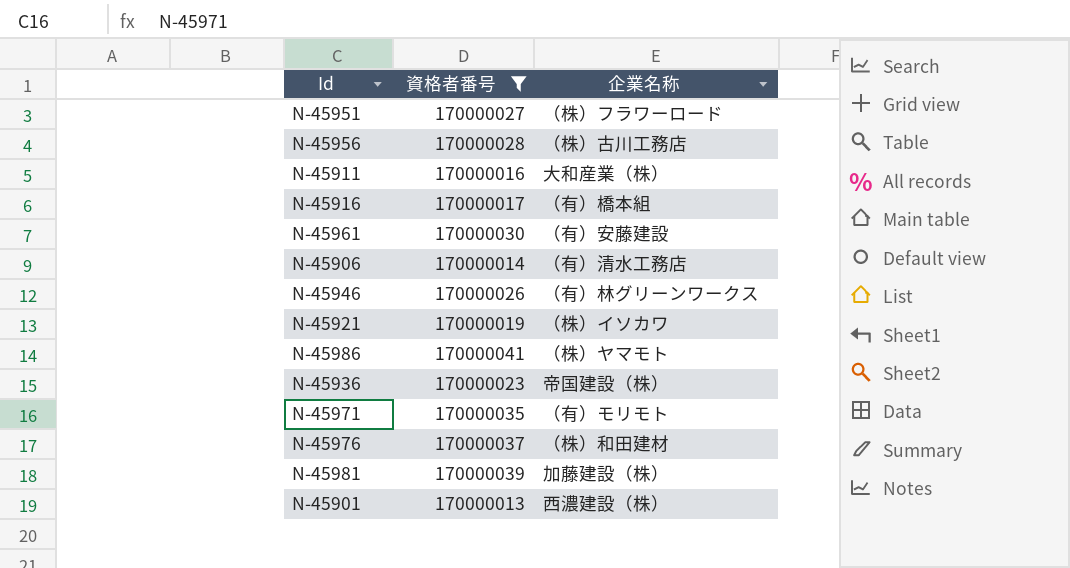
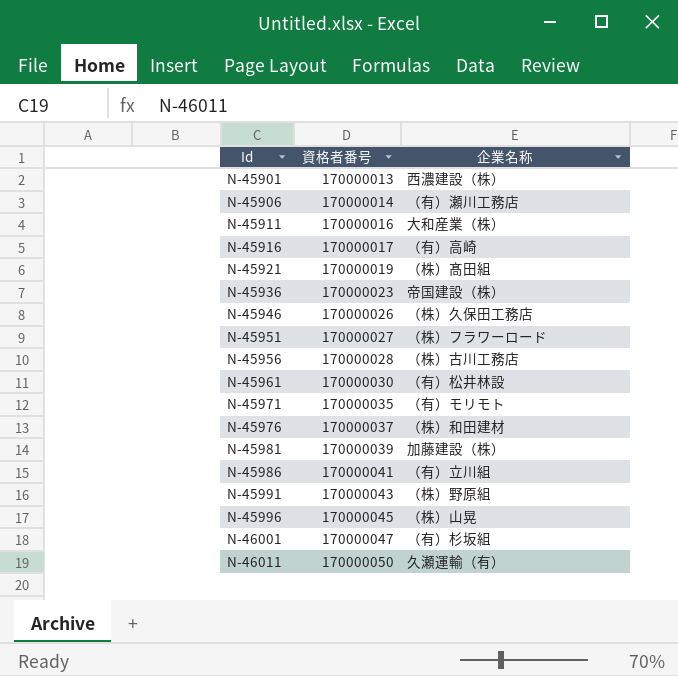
filter: 資格者番号 <= 170000041 -> none
row order: none -> Id ascending
N-45906 | 企業名称: （有）清水工務店 -> （有）瀬川工務店
N-45916 | 企業名称: （有）橋本組 -> （有）高崎
N-45921 | 企業名称: （株）イソカワ -> （株）髙田組
N-45946 | 企業名称: （有）林グリーンワークス -> （株）久保田工務店
N-45961 | 企業名称: （有）安藤建設 -> （有）松井林設
N-45986 | 企業名称: （株）ヤマモト -> （有）立川組

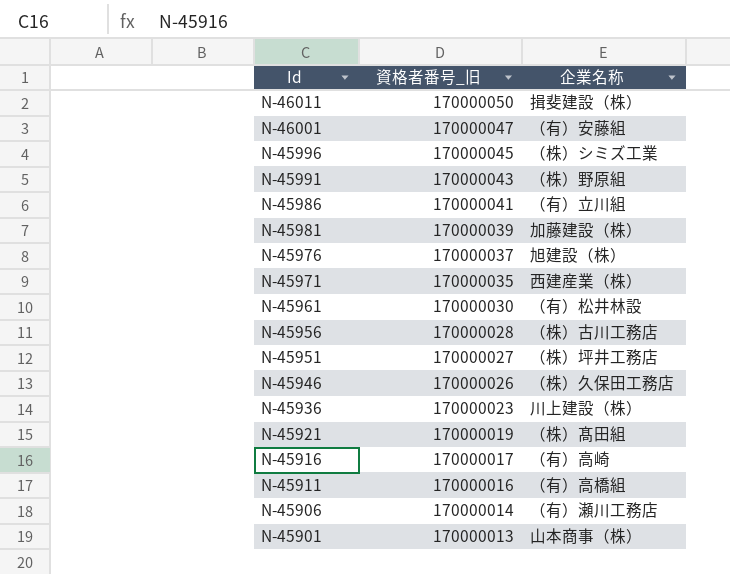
row order: Id ascending -> Id descending
column name: 資格者番号 -> 資格者番号_旧
N-46011 | 企業名称: 久瀬運輸（有） -> 揖斐建設（株）
N-46001 | 企業名称: （有）杉坂組 -> （有）安藤組
N-45996 | 企業名称: （株）山晃 -> （株）シミズ工業
N-45976 | 企業名称: （株）和田建材 -> 旭建設（株）
N-45971 | 企業名称: （有）モリモト -> 西建産業（株）
N-45951 | 企業名称: （株）フラワーロード -> （株）坪井工務店
N-45936 | 企業名称: 帝国建設（株） -> 川上建設（株）
N-45911 | 企業名称: 大和産業（株） -> （有）高橋組
N-45901 | 企業名称: 西濃建設（株） -> 山本商事（株）

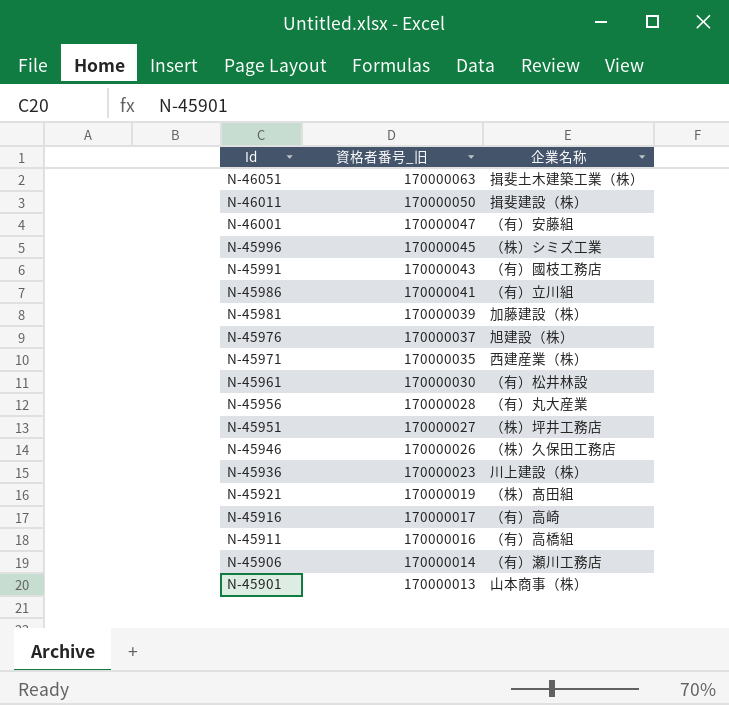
row N-46051: none -> 170000063 | 揖斐土木建築工業（株）
N-45991 | 企業名称: （株）野原組 -> （有）國枝工務店
N-45956 | 企業名称: （株）古川工務店 -> （有）丸大産業

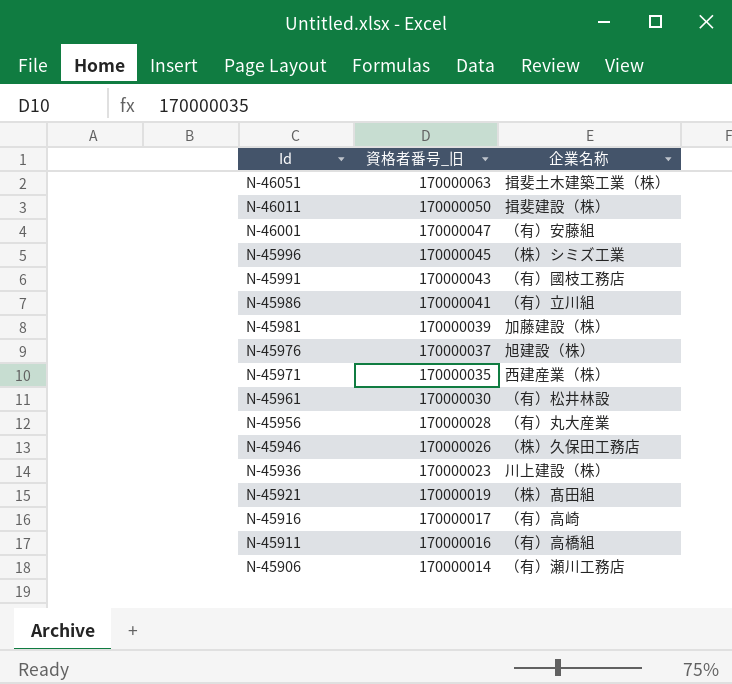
row N-45951: 170000027 | （株）坪井工務店 -> none
row N-45901: 170000013 | 山本商事（株） -> none

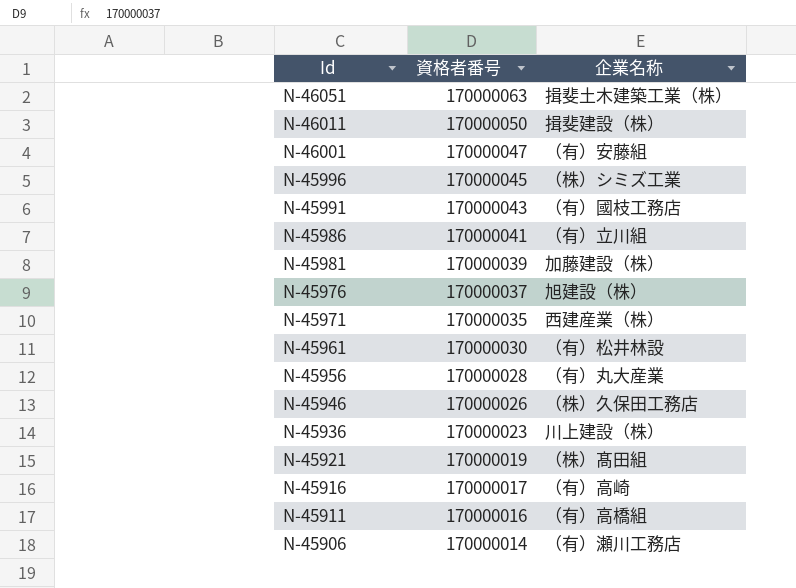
column name: 資格者番号_旧 -> 資格者番号

